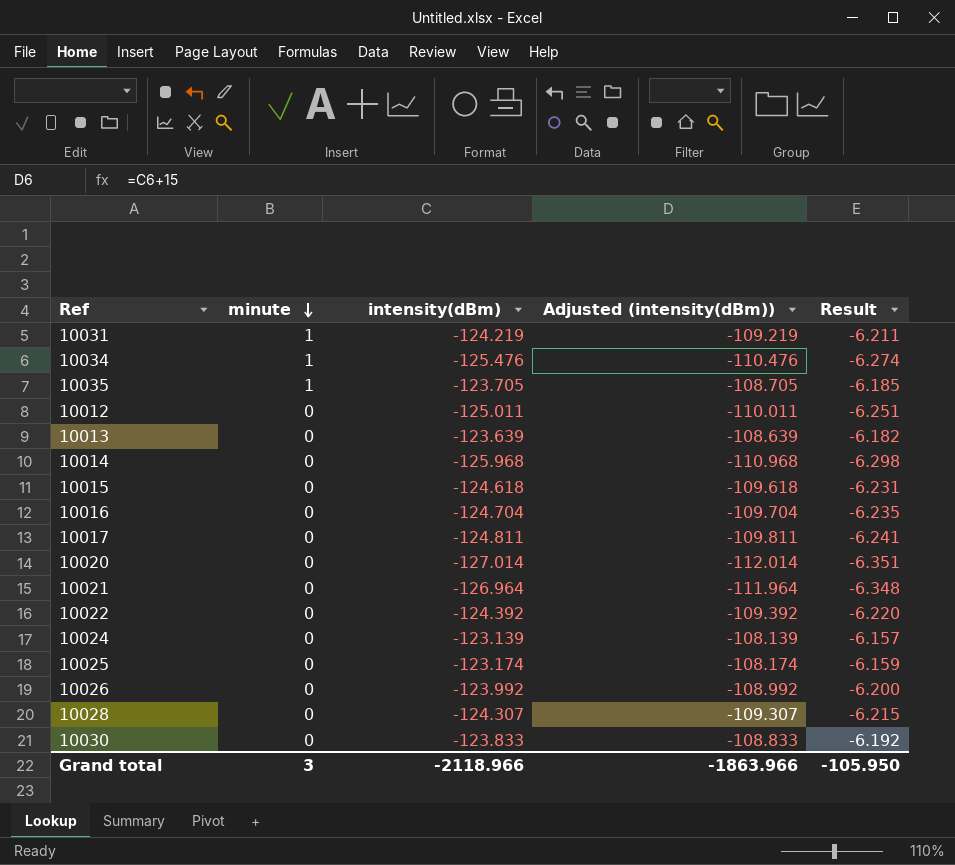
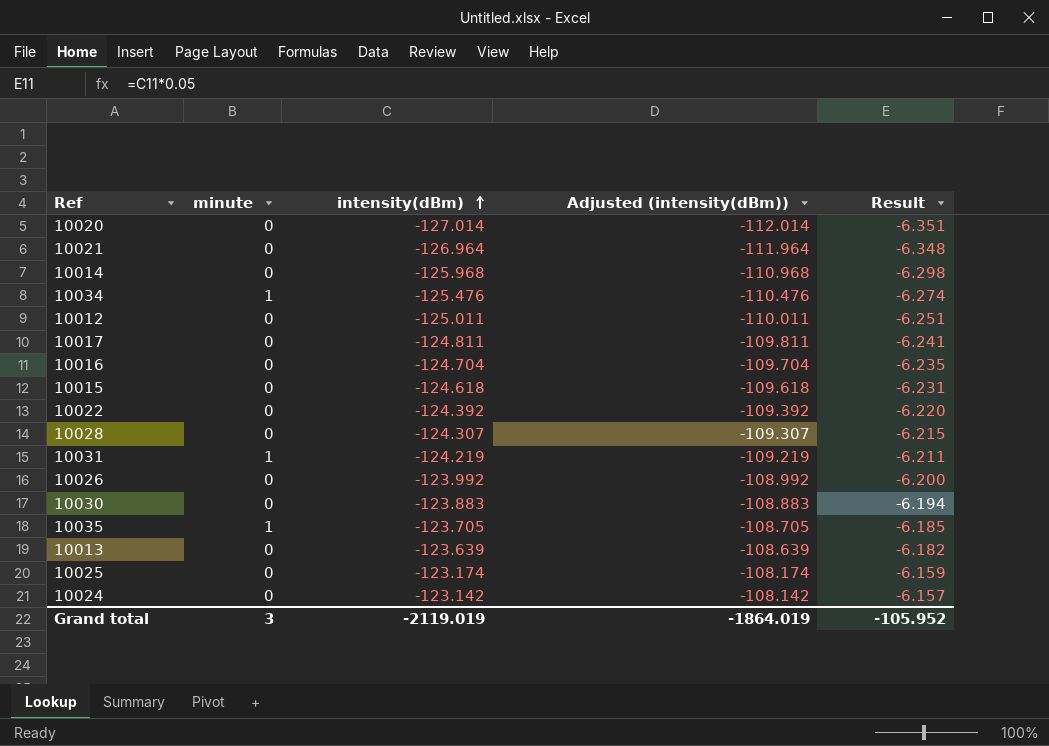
row order: minute descending -> intensity(dBm) ascending
10030 | intensity(dBm): -123.833 -> -123.883
10030 | Adjusted (intensity(dBm)): -108.833 -> -108.883
10030 | Result: -6.192 -> -6.194
10024 | intensity(dBm): -123.139 -> -123.142
10024 | Adjusted (intensity(dBm)): -108.139 -> -108.142
Grand total | intensity(dBm): -2118.966 -> -2119.019
Grand total | Adjusted (intensity(dBm)): -1863.966 -> -1864.019
Grand total | Result: -105.950 -> -105.952

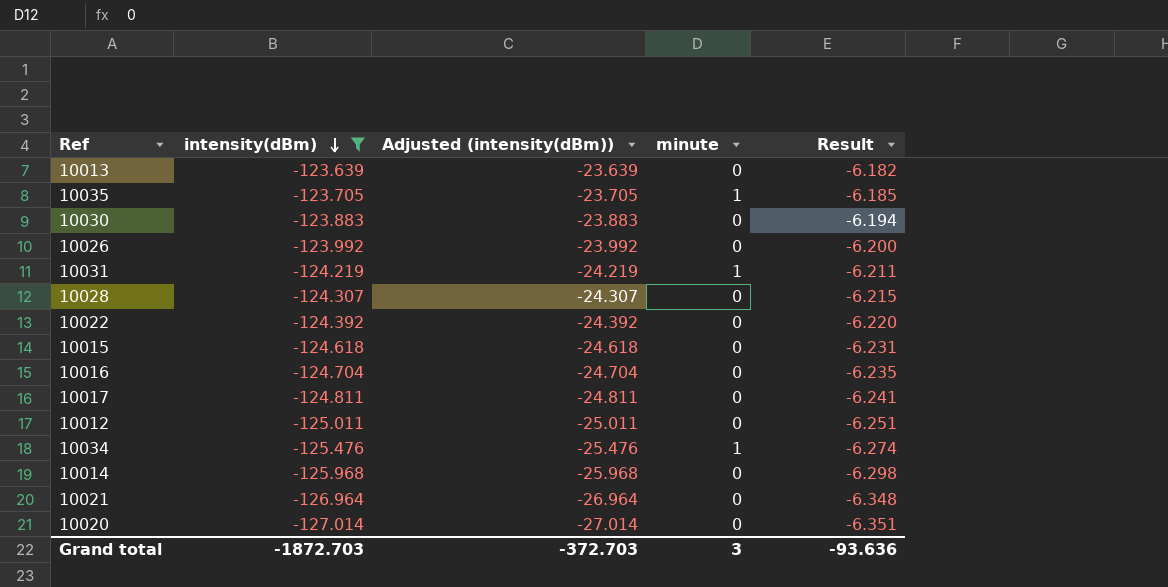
filter: none -> intensity(dBm) <= -123.639
row order: intensity(dBm) ascending -> intensity(dBm) descending
column Adjusted (intensity(dBm)) | formula: [intensity(dBm)] + 15 -> [intensity(dBm)] + 100
column minute | position: 2 -> 4
Grand total | intensity(dBm): -2119.019 -> -1872.703
Grand total | Adjusted (intensity(dBm)): -1864.019 -> -372.703
Grand total | Result: -105.952 -> -93.636

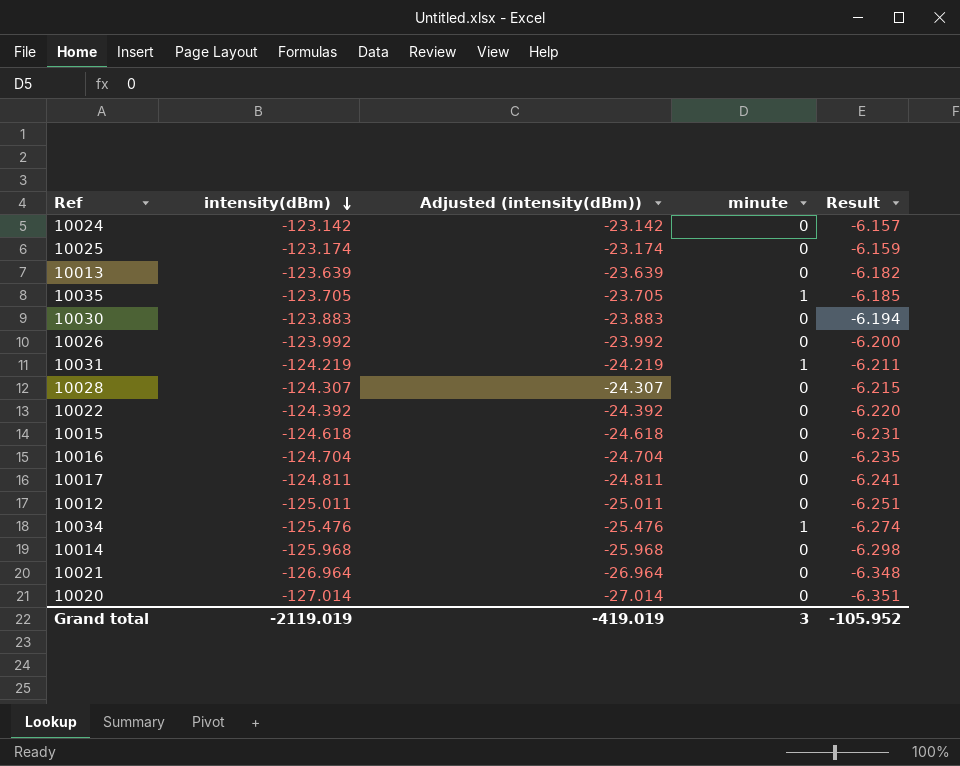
filter: intensity(dBm) <= -123.639 -> none
Grand total | intensity(dBm): -1872.703 -> -2119.019
Grand total | Adjusted (intensity(dBm)): -372.703 -> -419.019
Grand total | Result: -93.636 -> -105.952

